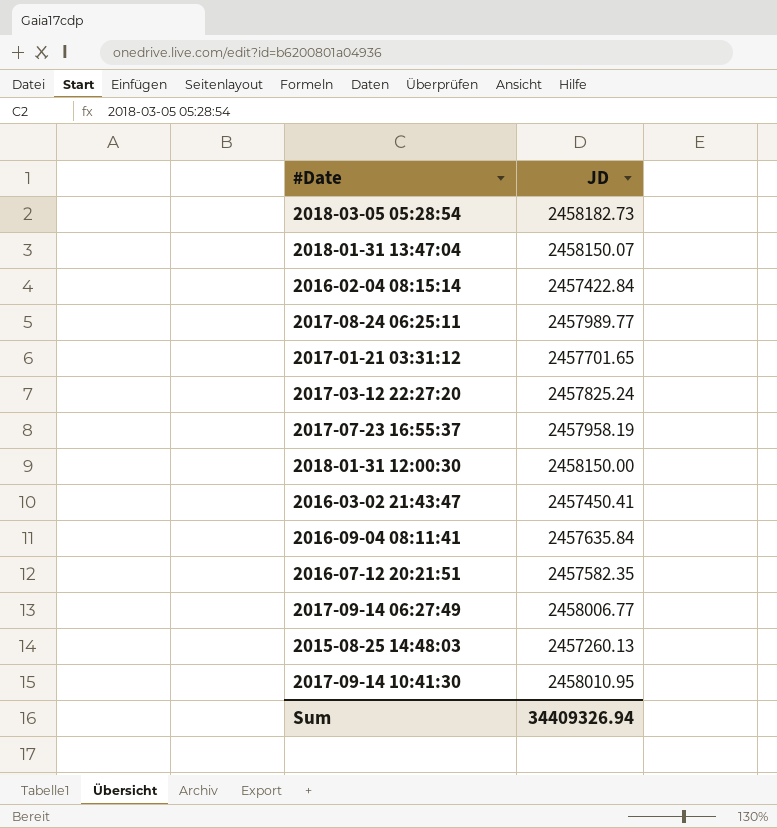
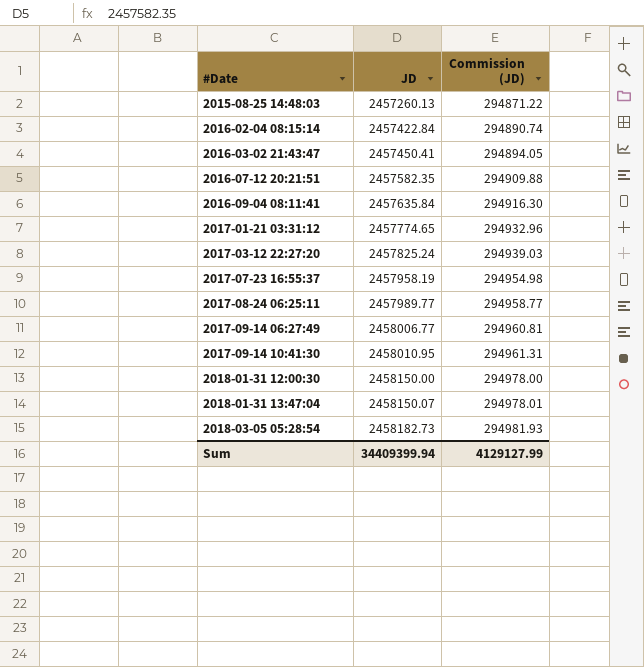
row order: none -> #Date ascending
column Commission (JD) | formula: none -> [JD] * 0.12
2017-01-21 03:31:12 | JD: 2457701.65 -> 2457774.65
Sum | JD: 34409326.94 -> 34409399.94

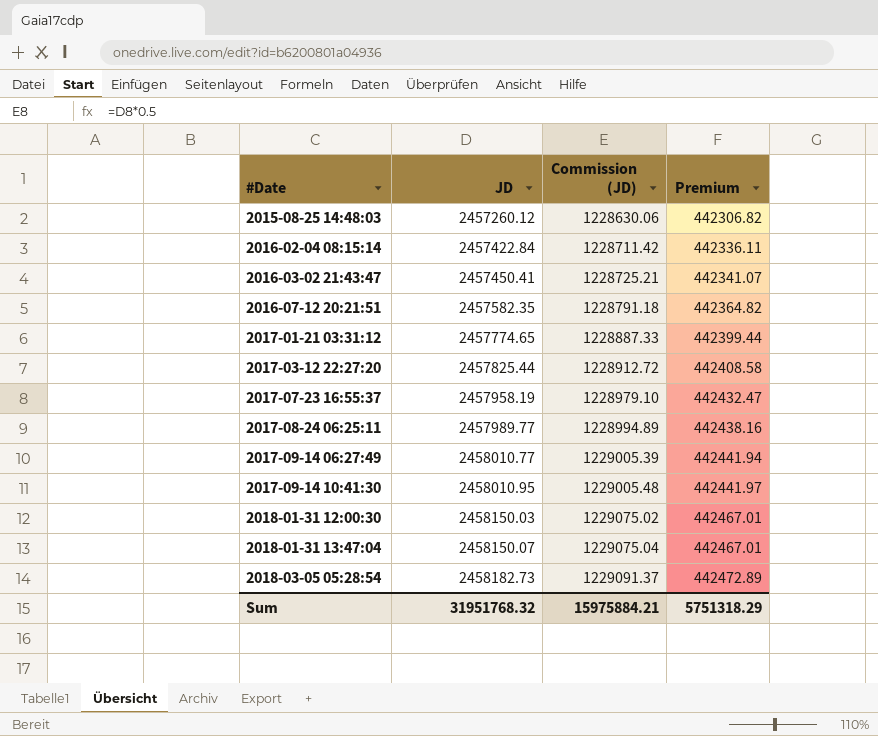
column Commission (JD) | formula: [JD] * 0.12 -> [JD] * 0.5
column Premium | formula: none -> [JD] * 0.18
row 2016-09-04 08:11:41: 2457635.84 | 294916.30 -> none
2015-08-25 14:48:03 | JD: 2457260.13 -> 2457260.12
2017-03-12 22:27:20 | JD: 2457825.24 -> 2457825.44
2017-09-14 06:27:49 | JD: 2458006.77 -> 2458010.77
2018-01-31 12:00:30 | JD: 2458150.00 -> 2458150.03
Sum | JD: 34409399.94 -> 31951768.32
Sum | Commission (JD): 4129127.99 -> 15975884.21

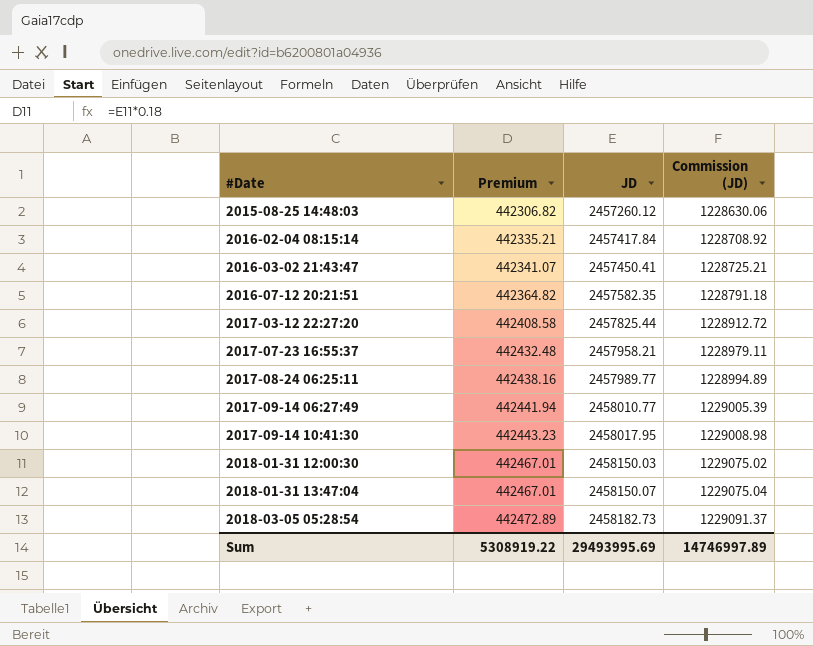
column Premium | position: 4 -> 2
row 2017-01-21 03:31:12: 2457774.65 | 1228887.33 | 442399.44 -> none
2016-02-04 08:15:14 | Premium: 442336.11 -> 442335.21
2016-02-04 08:15:14 | JD: 2457422.84 -> 2457417.84
2016-02-04 08:15:14 | Commission (JD): 1228711.42 -> 1228708.92
2017-07-23 16:55:37 | Premium: 442432.47 -> 442432.48
2017-07-23 16:55:37 | JD: 2457958.19 -> 2457958.21
2017-07-23 16:55:37 | Commission (JD): 1228979.10 -> 1228979.11
2017-09-14 10:41:30 | Premium: 442441.97 -> 442443.23
2017-09-14 10:41:30 | JD: 2458010.95 -> 2458017.95
2017-09-14 10:41:30 | Commission (JD): 1229005.48 -> 1229008.98
Sum | Premium: 5751318.29 -> 5308919.22
Sum | JD: 31951768.32 -> 29493995.69
Sum | Commission (JD): 15975884.21 -> 14746997.89

